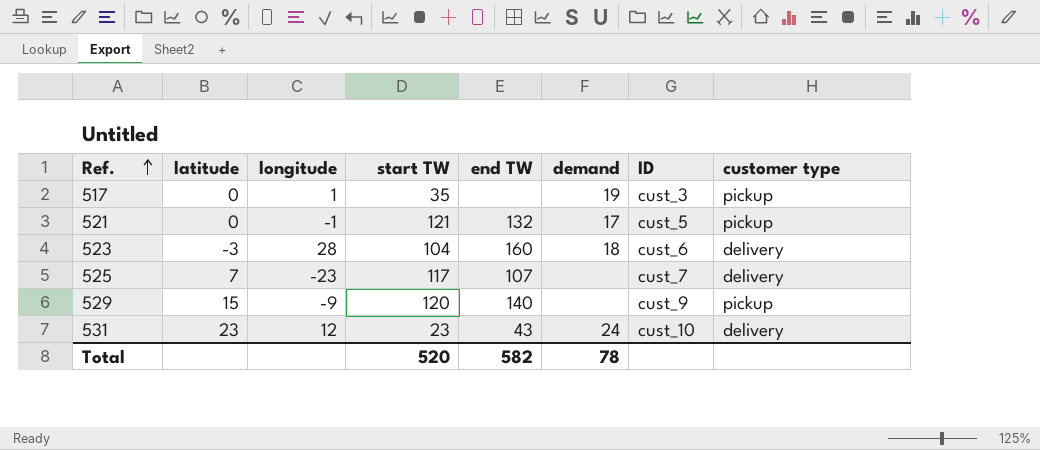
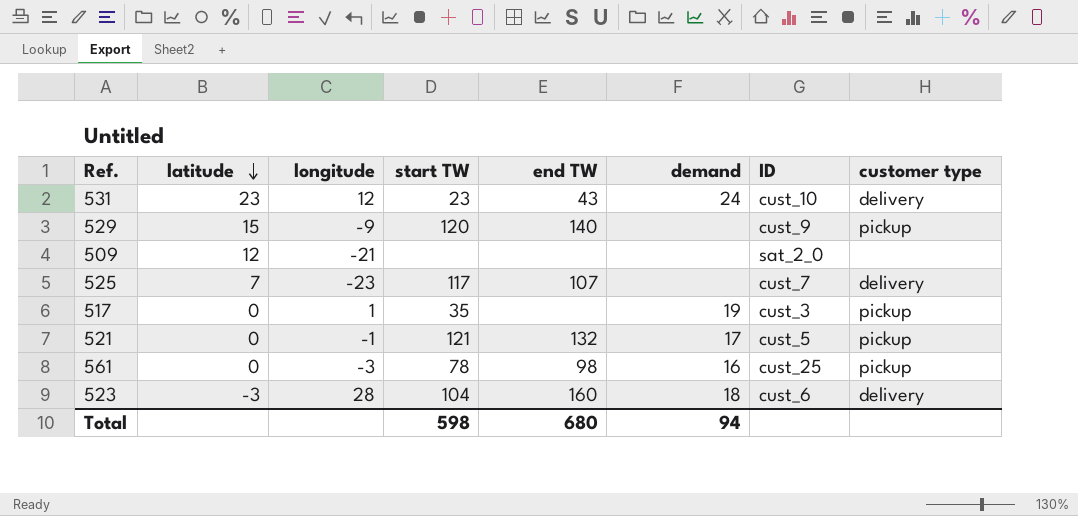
row order: Ref. ascending -> latitude descending
row 509: none -> 12 | -21 | none | none | none | sat_2_0 | none
row 561: none -> 0 | -3 | 78 | 98 | 16 | cust_25 | pickup
Total | start TW: 520 -> 598
Total | end TW: 582 -> 680
Total | demand: 78 -> 94

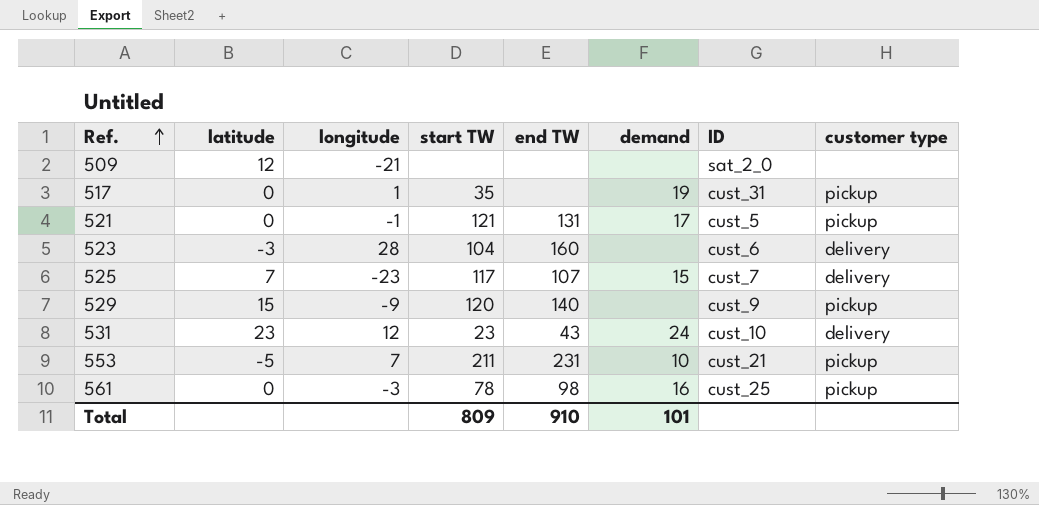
row order: latitude descending -> Ref. ascending
517 | ID: cust_3 -> cust_31
521 | end TW: 132 -> 131
523 | demand: 18 -> none
525 | demand: none -> 15
row 553: none -> -5 | 7 | 211 | 231 | 10 | cust_21 | pickup
Total | start TW: 598 -> 809
Total | end TW: 680 -> 910
Total | demand: 94 -> 101

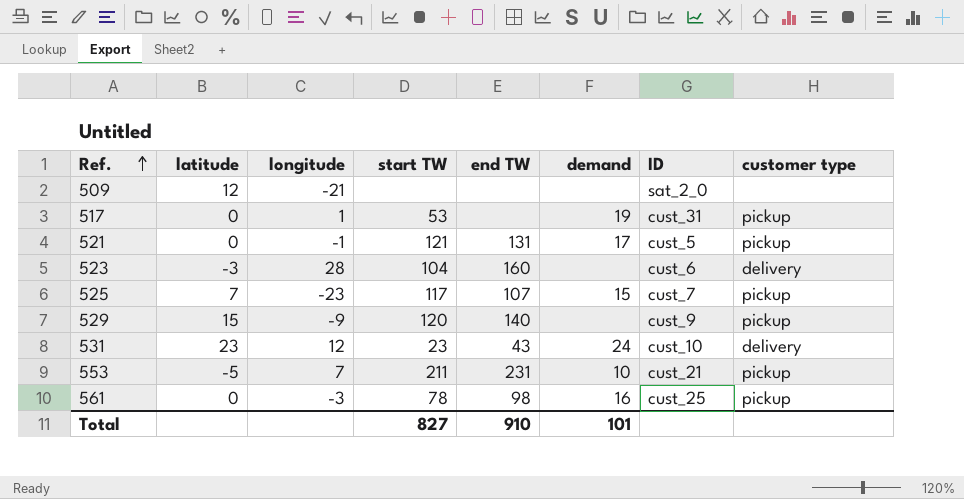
517 | start TW: 35 -> 53
525 | customer type: delivery -> pickup
Total | start TW: 809 -> 827

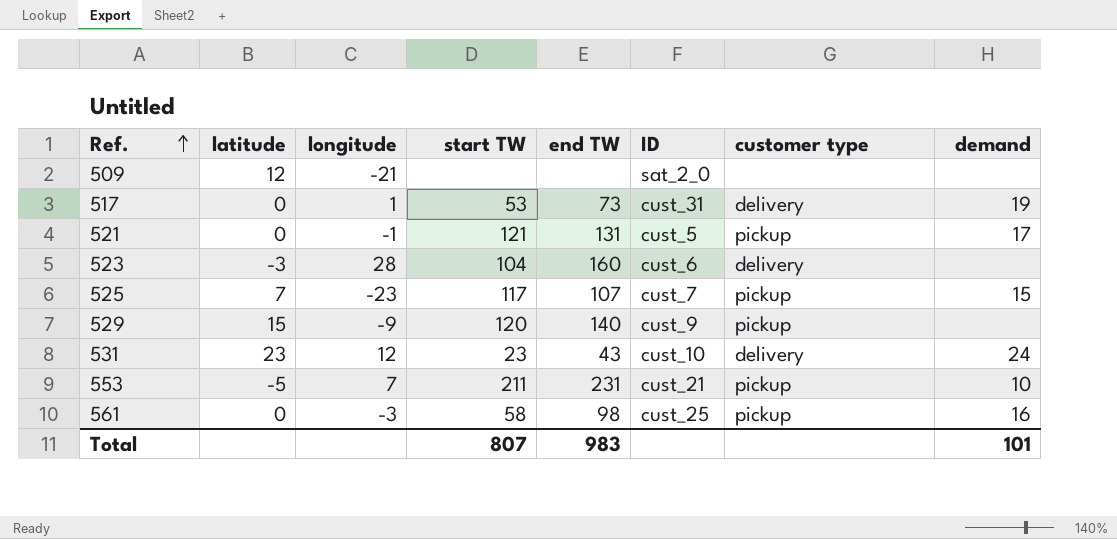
column demand | position: 6 -> 8
517 | end TW: none -> 73
517 | customer type: pickup -> delivery
561 | start TW: 78 -> 58
Total | start TW: 827 -> 807
Total | end TW: 910 -> 983

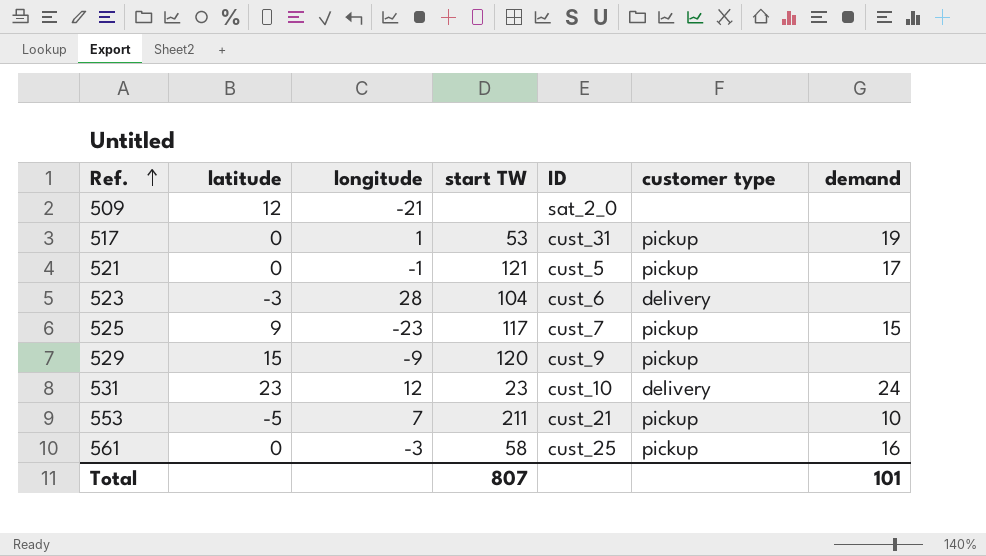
column end TW | position: 5 -> none
517 | customer type: delivery -> pickup
525 | latitude: 7 -> 9

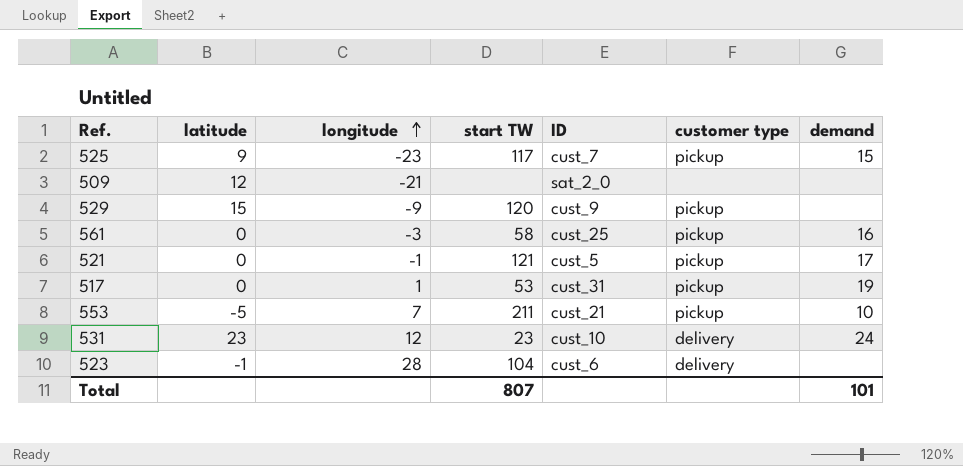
row order: Ref. ascending -> longitude ascending
523 | latitude: -3 -> -1

